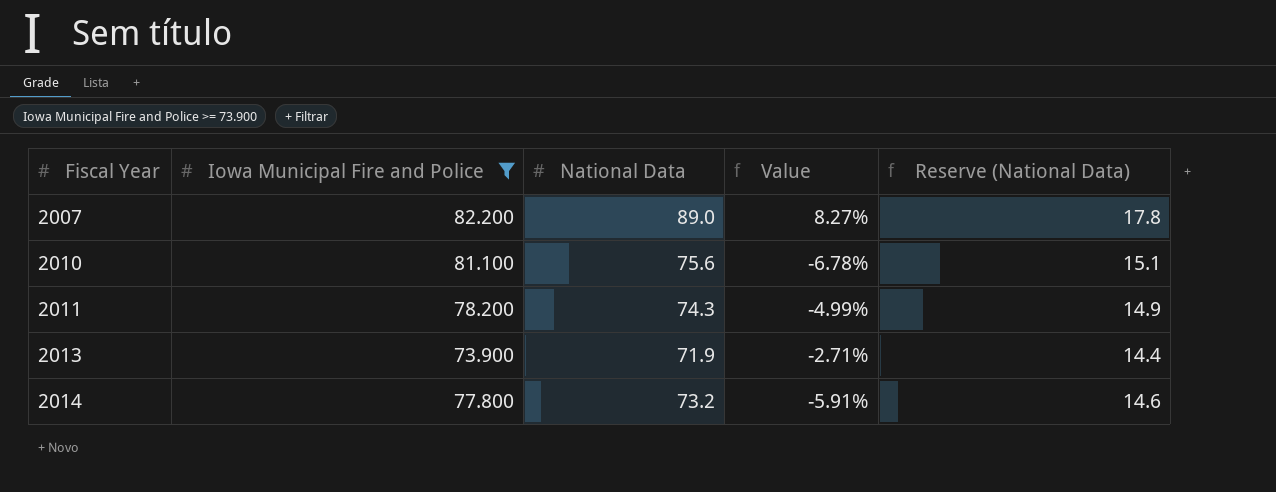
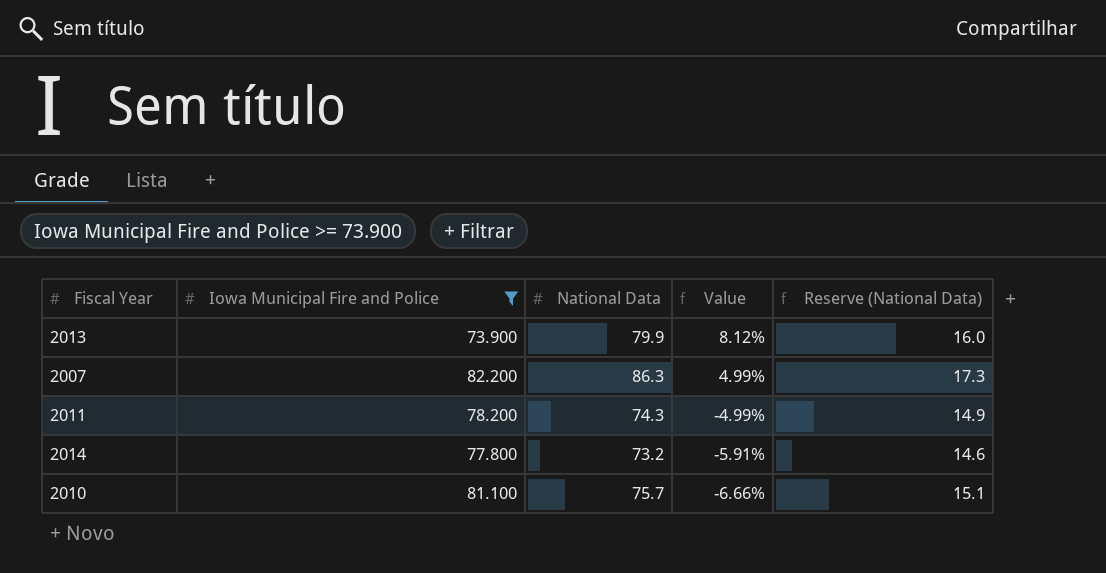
row order: Fiscal Year ascending -> Value descending
2013 | National Data: 71.9 -> 79.9
2013 | Value: -2.71% -> 8.12%
2013 | Reserve (National Data): 14.4 -> 16.0
2007 | National Data: 89.0 -> 86.3
2007 | Value: 8.27% -> 4.99%
2007 | Reserve (National Data): 17.8 -> 17.3
2010 | National Data: 75.6 -> 75.7
2010 | Value: -6.78% -> -6.66%

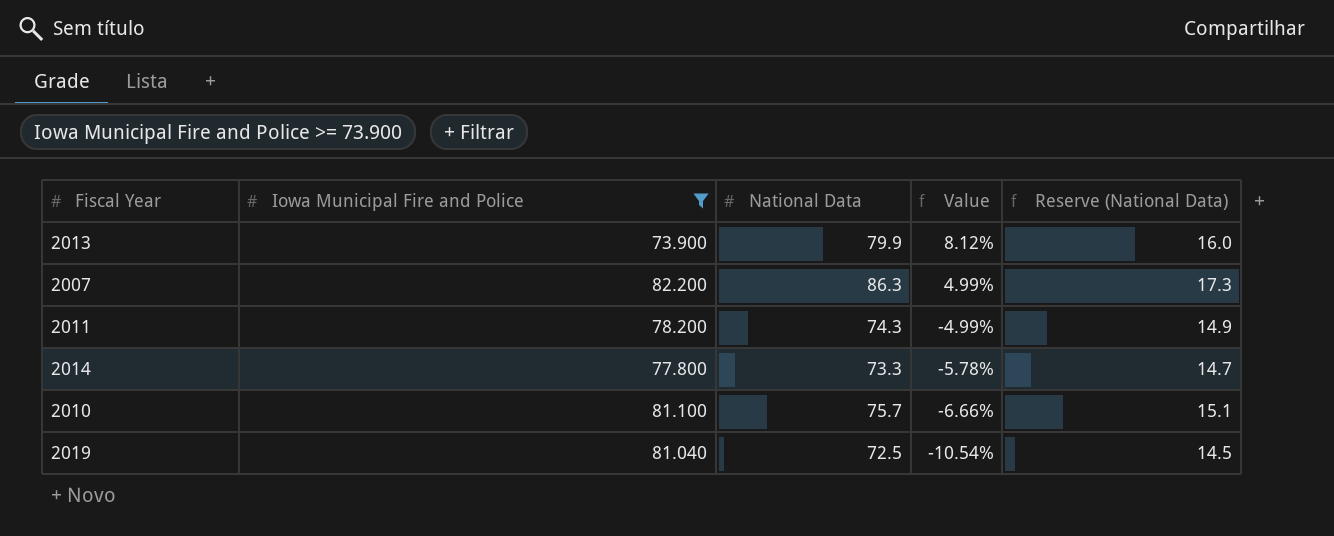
2014 | National Data: 73.2 -> 73.3
2014 | Value: -5.91% -> -5.78%
2014 | Reserve (National Data): 14.6 -> 14.7
row 2019: none -> 81.040 | 72.5 | -10.54% | 14.5

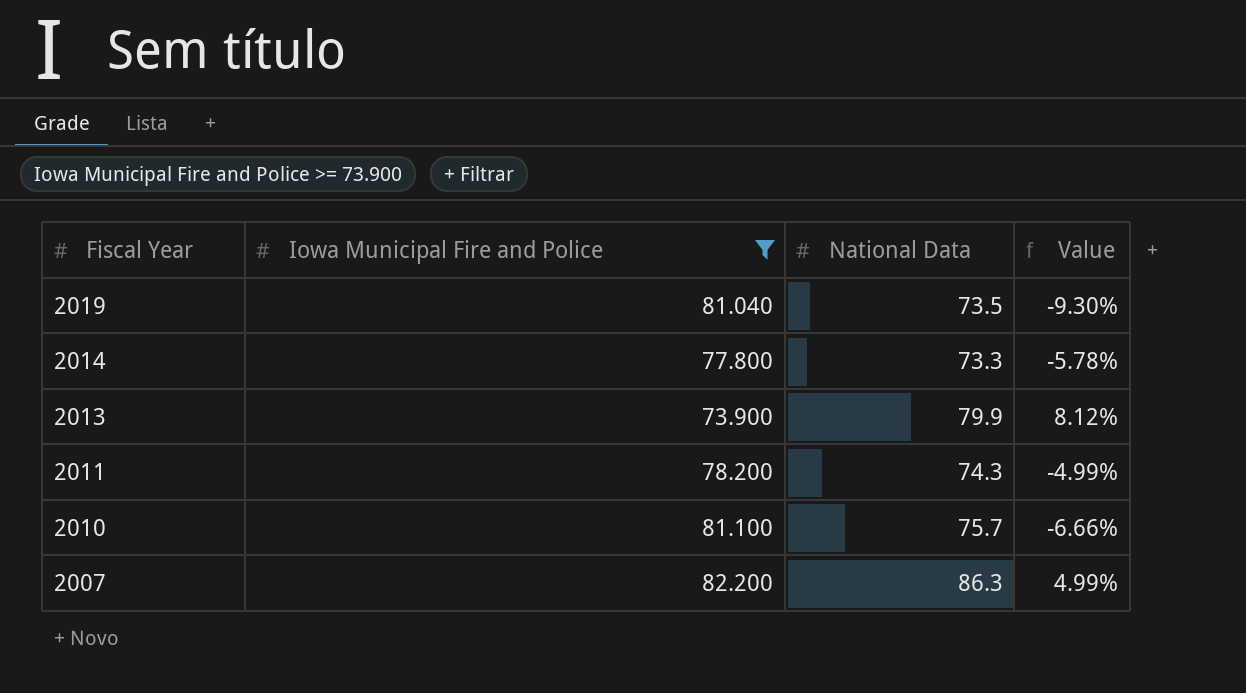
row order: Value descending -> Fiscal Year descending
column Reserve (National Data) | formula: [National Data] * 0.2 -> none
2019 | National Data: 72.5 -> 73.5
2019 | Value: -10.54% -> -9.30%

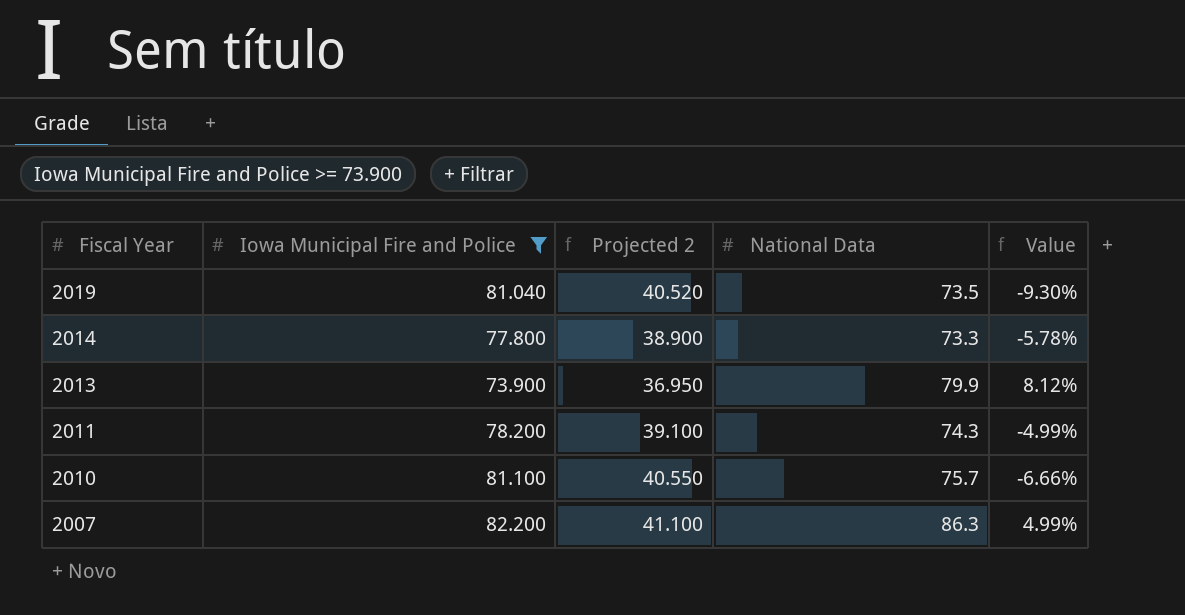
column Projected 2 | formula: none -> [Iowa Municipal Fire and Police] * 0.5

